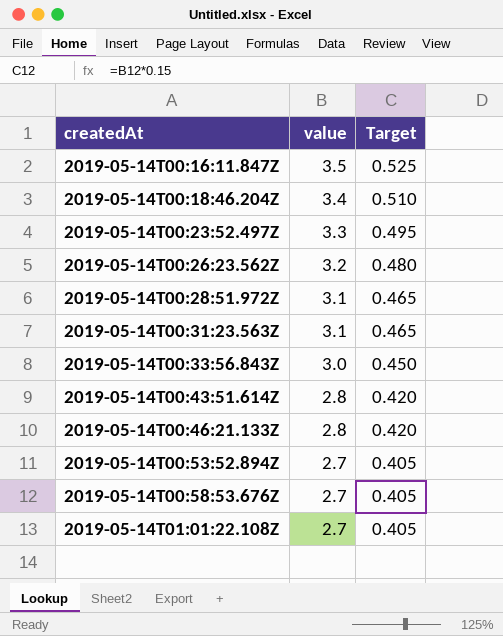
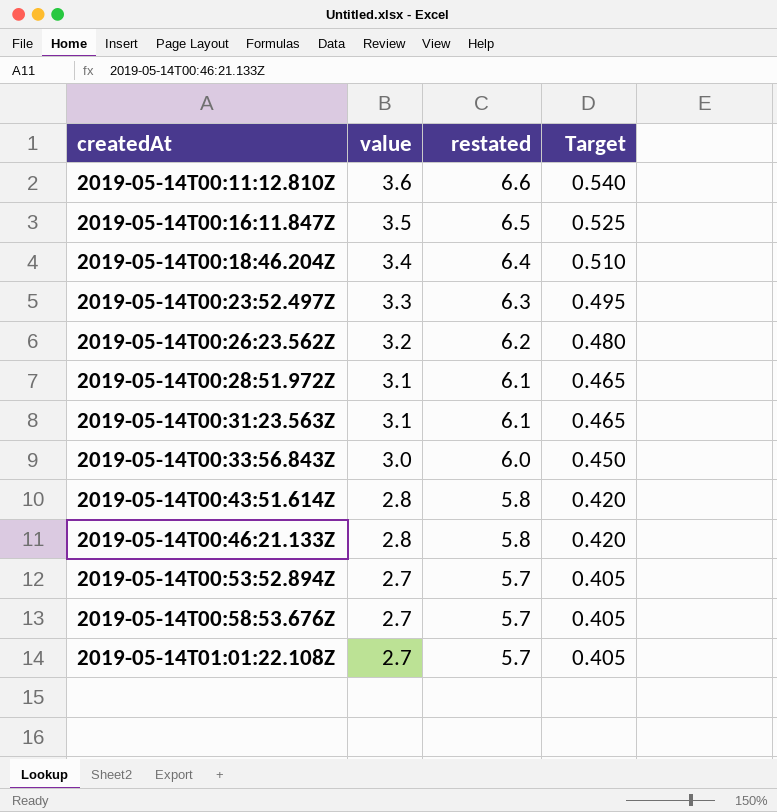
column restated | formula: none -> [value] + 3
row 2019-05-14T00:11:12.810Z: none -> 3.6 | 6.6 | 0.540

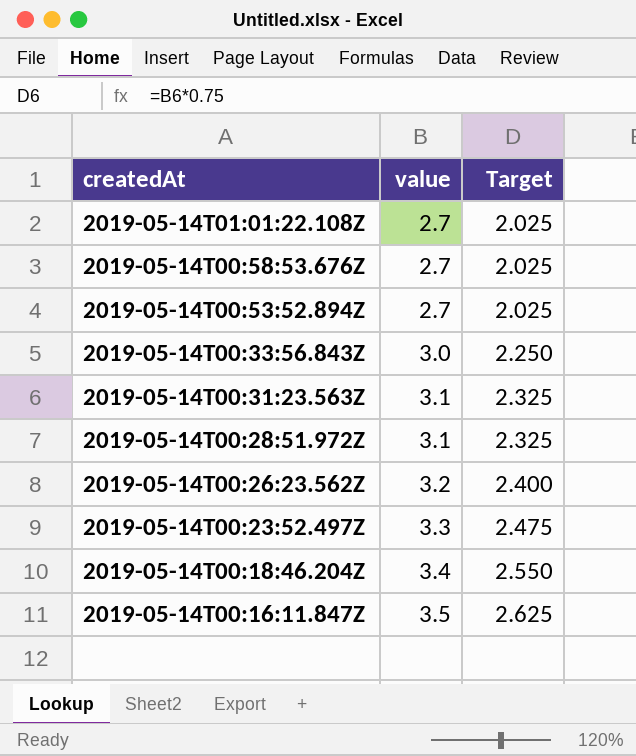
row order: createdAt ascending -> createdAt descending
column restated | formula: [value] + 3 -> none
column Target | formula: [value] * 0.15 -> [value] * 0.75
row 2019-05-14T00:11:12.810Z: 3.6 | 6.6 | 0.540 -> none
row 2019-05-14T00:43:51.614Z: 2.8 | 5.8 | 0.420 -> none
row 2019-05-14T00:46:21.133Z: 2.8 | 5.8 | 0.420 -> none

